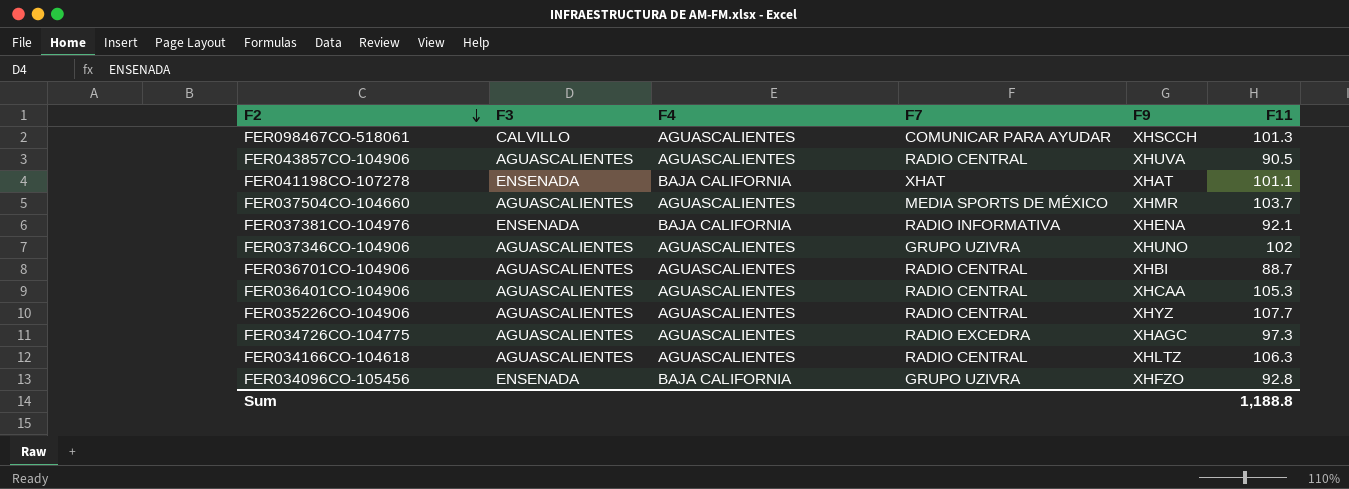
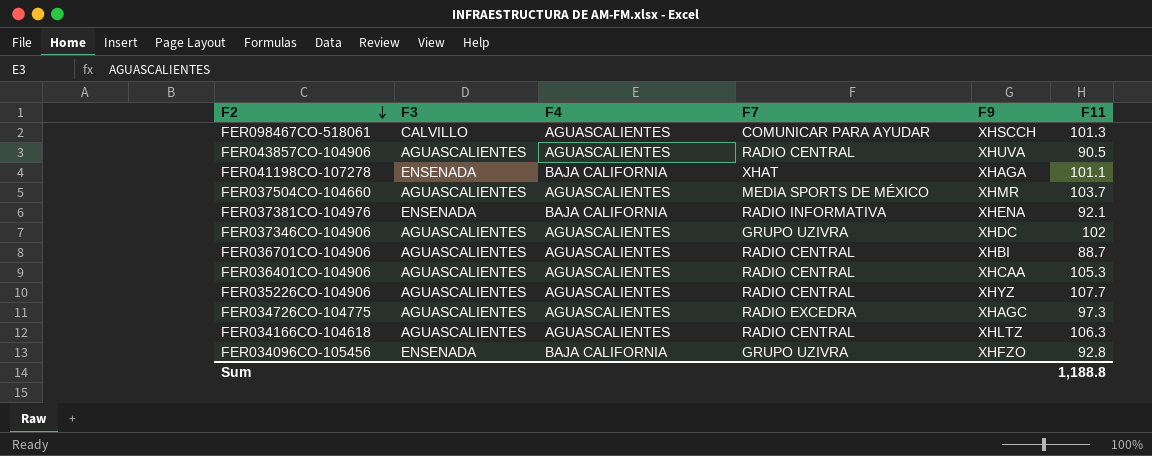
FER041198CO-107278 | F9: XHAT -> XHAGA
FER037346CO-104906 | F9: XHUNO -> XHDC

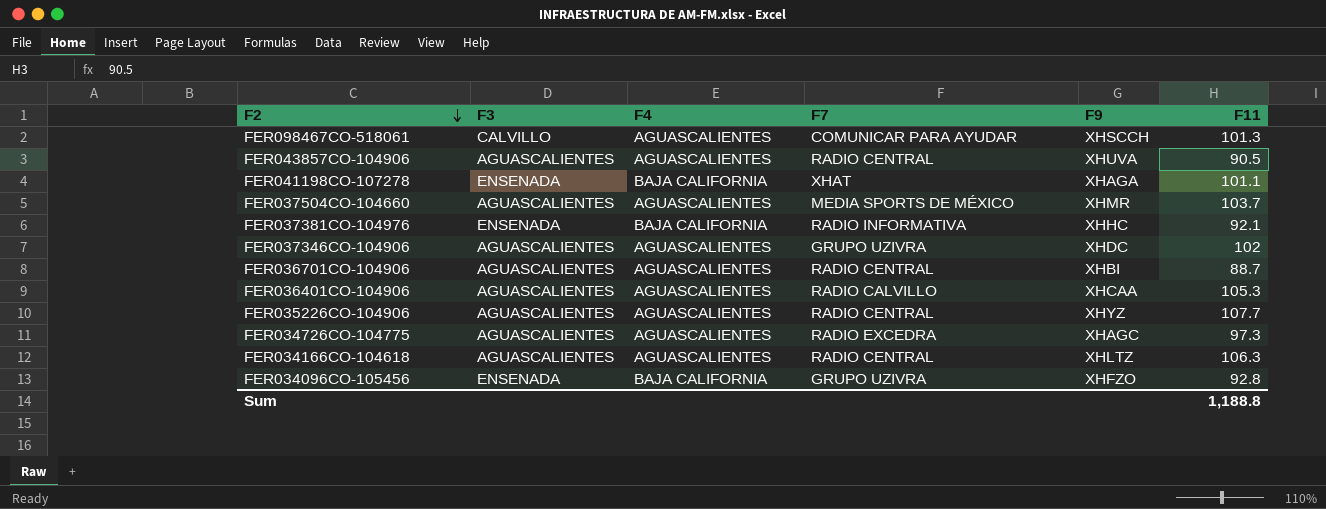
FER037381CO-104976 | F9: XHENA -> XHHC
FER036401CO-104906 | F7: RADIO CENTRAL -> RADIO CALVILLO

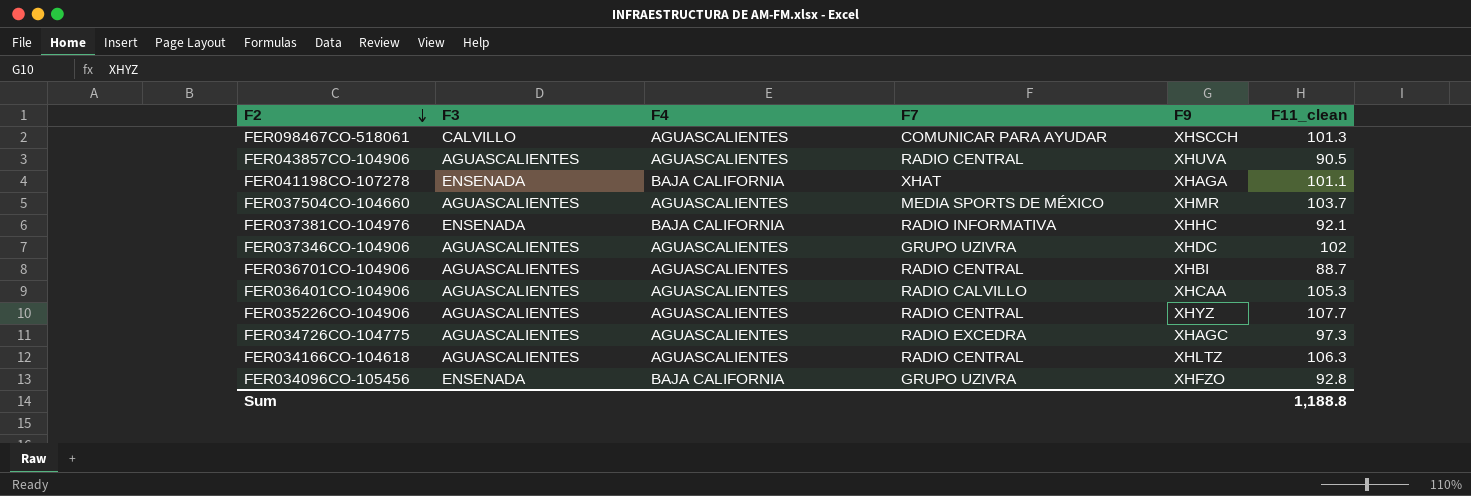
column name: F11 -> F11_clean

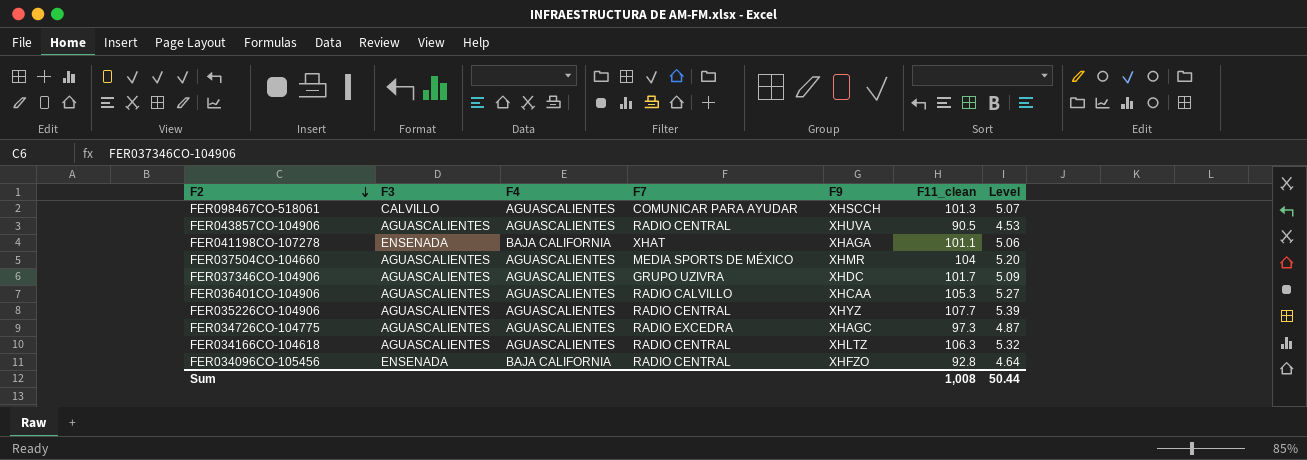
column Level | formula: none -> [F11_clean] * 0.05
row FER037381CO-104976: ENSENADA | BAJA CALIFORNIA | RADIO INFORMATIVA | XHHC | 92.1 -> none
row FER036701CO-104906: AGUASCALIENTES | AGUASCALIENTES | RADIO CENTRAL | XHBI | 88.7 -> none
FER037504CO-104660 | F11_clean: 103.7 -> 104
FER037346CO-104906 | F11_clean: 102 -> 101.7
FER034096CO-105456 | F7: GRUPO UZIVRA -> RADIO CENTRAL
Sum | F11_clean: 1,188.8 -> 1,008

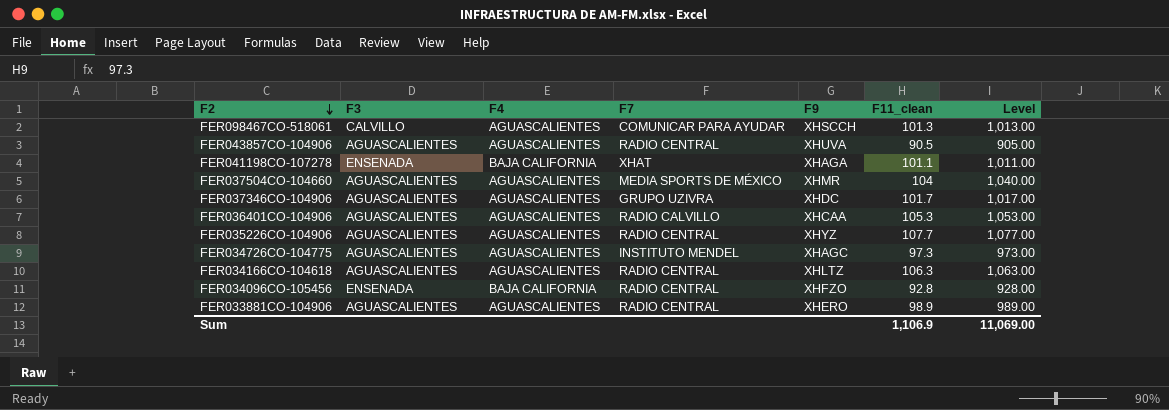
column Level | formula: [F11_clean] * 0.05 -> [F11_clean] * 10
FER034726CO-104775 | F7: RADIO EXCEDRA -> INSTITUTO MENDEL
row FER033881CO-104906: none -> AGUASCALIENTES | AGUASCALIENTES | RADIO CENTRAL | XHERO | 98.9 | 989.00
Sum | F11_clean: 1,008 -> 1,106.9
Sum | Level: 50.44 -> 11,069.00

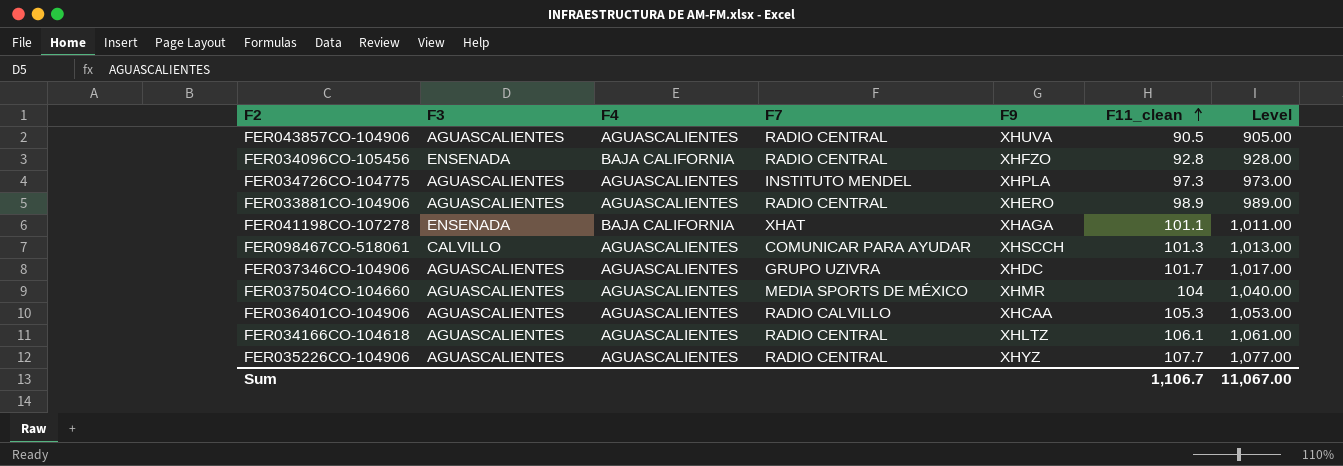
row order: F2 descending -> F11_clean ascending
FER034726CO-104775 | F9: XHAGC -> XHPLA
FER034166CO-104618 | F11_clean: 106.3 -> 106.1
FER034166CO-104618 | Level: 1,063.00 -> 1,061.00
Sum | F11_clean: 1,106.9 -> 1,106.7
Sum | Level: 11,069.00 -> 11,067.00

